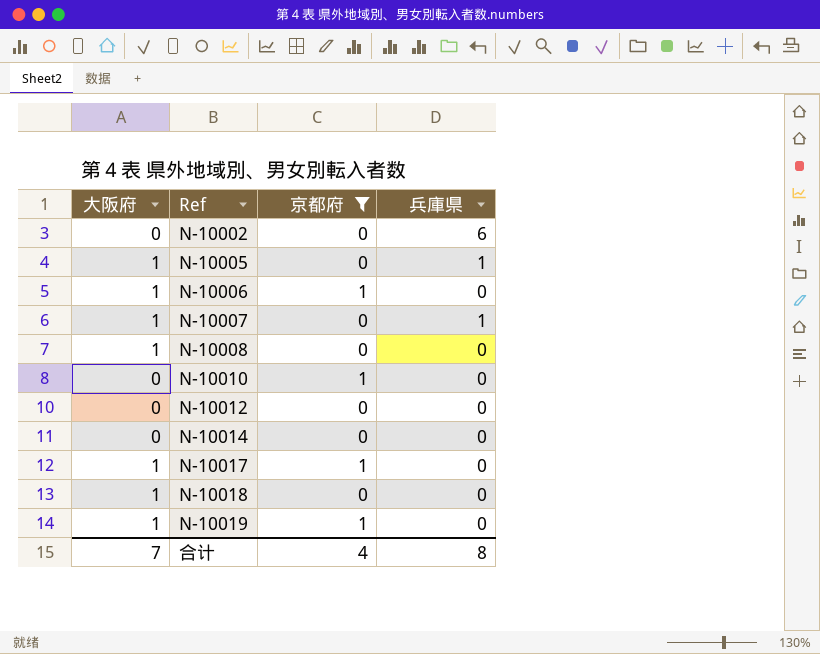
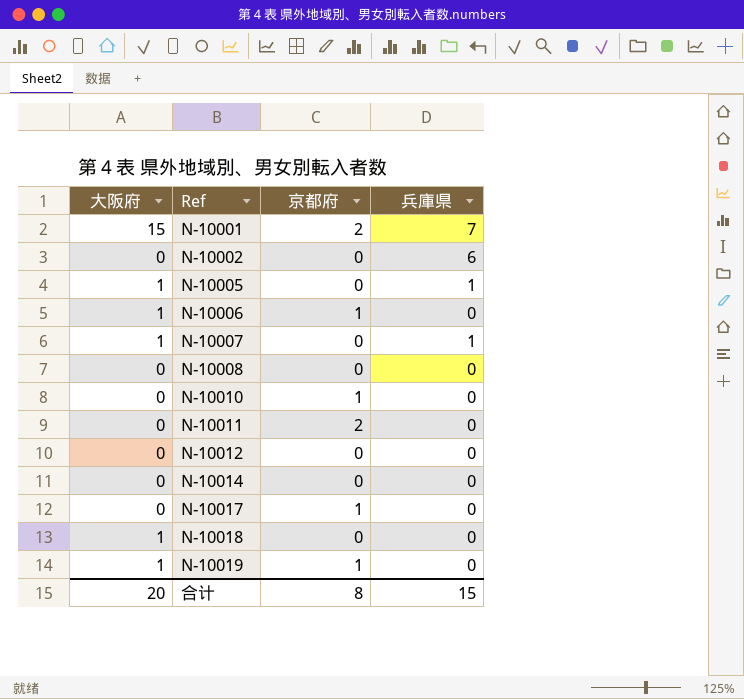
filter: 京都府 != 2 -> none
N-10008 | 大阪府: 1 -> 0
N-10017 | 大阪府: 1 -> 0
合计 | 大阪府: 7 -> 20
合计 | 京都府: 4 -> 8
合计 | 兵庫県: 8 -> 15

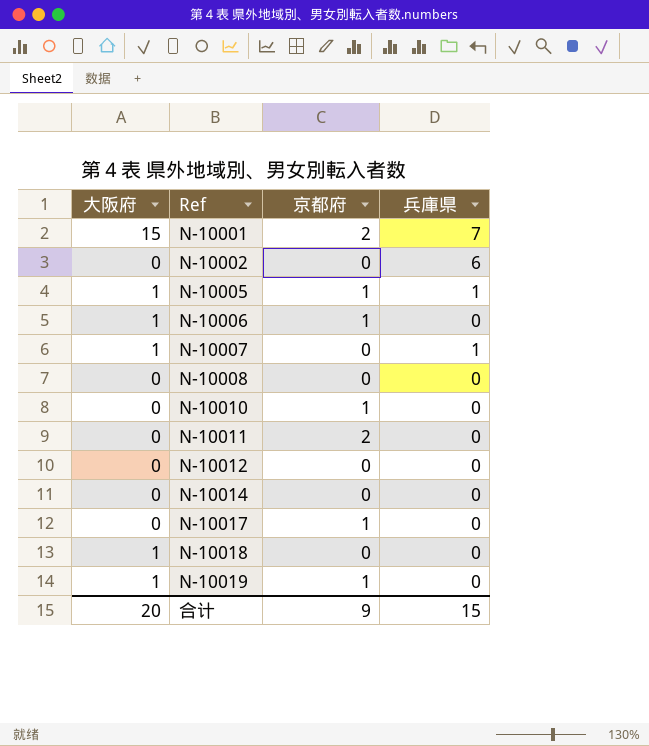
N-10005 | 京都府: 0 -> 1
合计 | 京都府: 8 -> 9

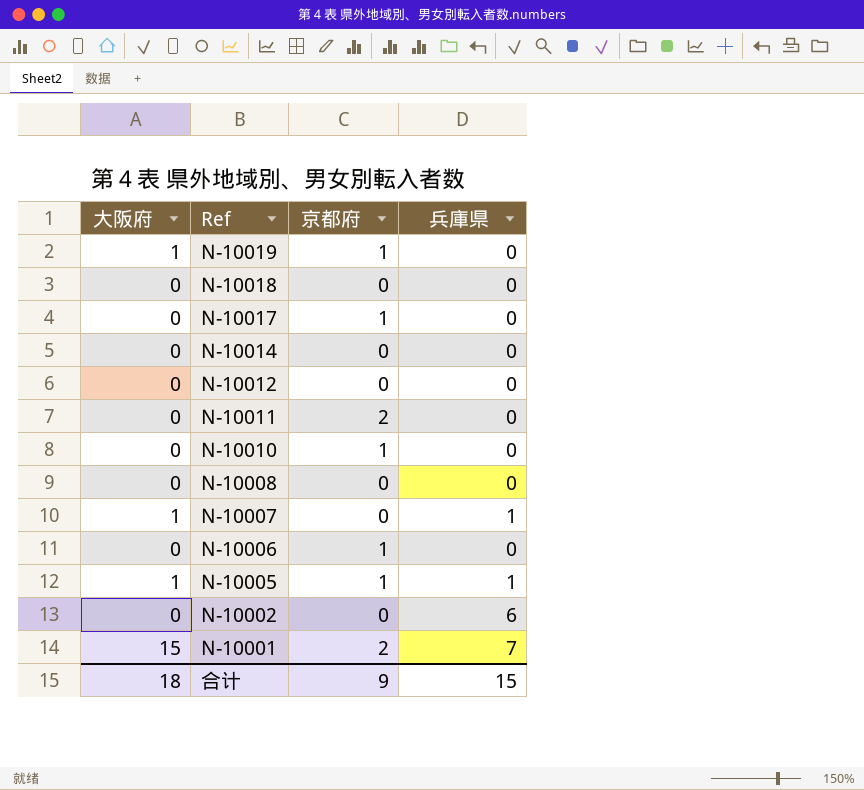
row order: Ref ascending -> Ref descending
N-10018 | 大阪府: 1 -> 0
N-10006 | 大阪府: 1 -> 0
合计 | 大阪府: 20 -> 18

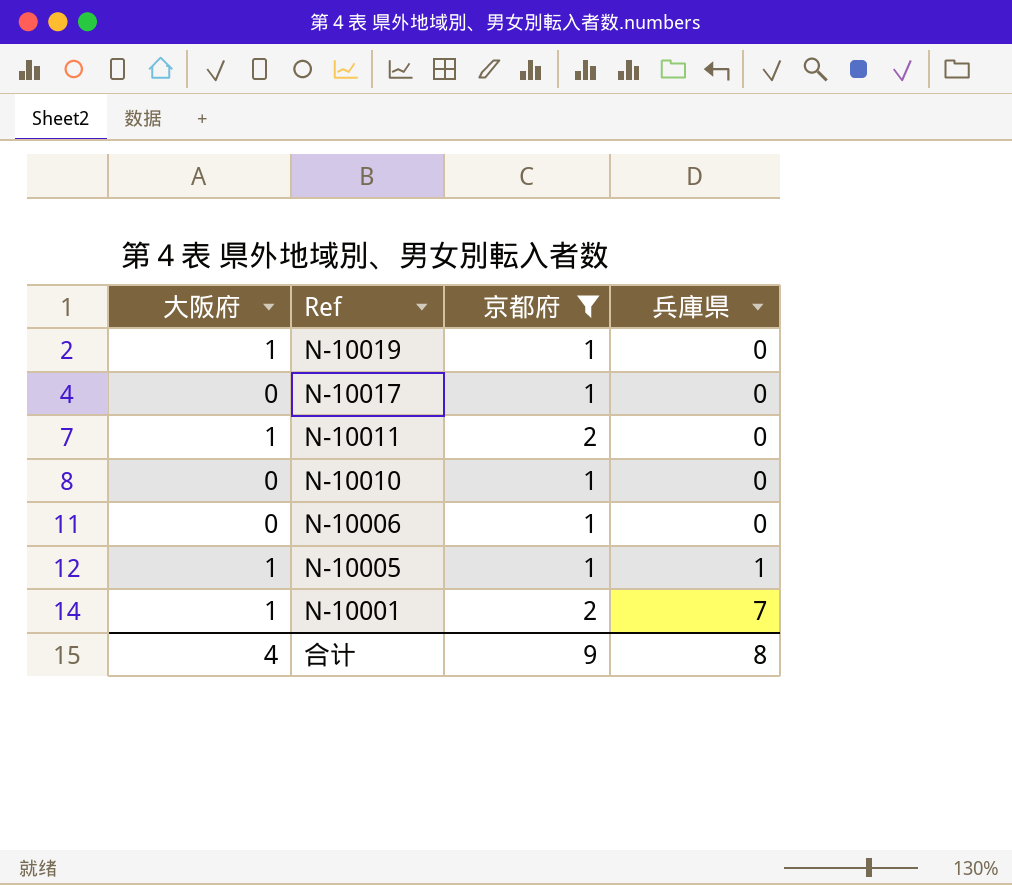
filter: none -> 京都府 != 0
N-10011 | 大阪府: 0 -> 1
N-10001 | 大阪府: 15 -> 1
合计 | 大阪府: 18 -> 4
合计 | 兵庫県: 15 -> 8

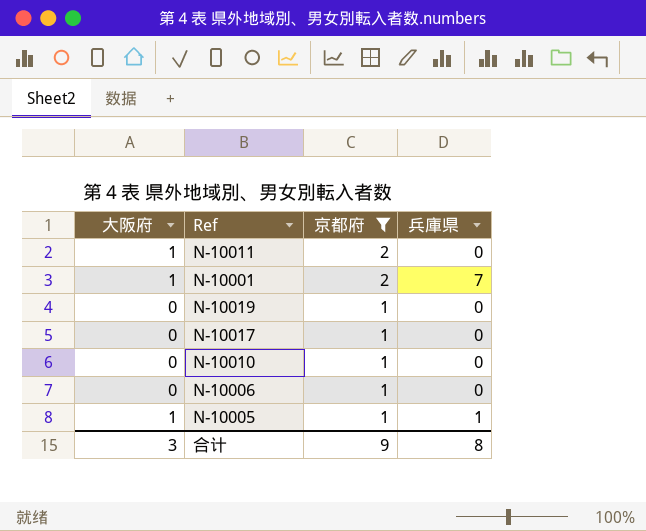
row order: Ref descending -> 京都府 descending
N-10019 | 大阪府: 1 -> 0
合计 | 大阪府: 4 -> 3

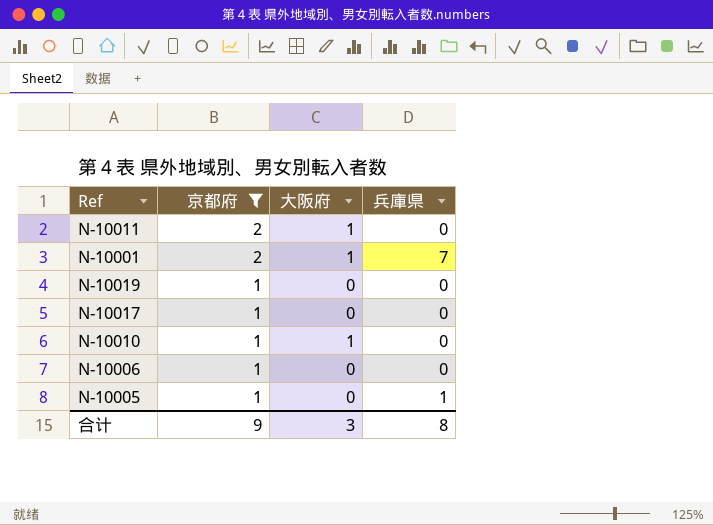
column 大阪府 | position: 1 -> 3
N-10010 | 大阪府: 0 -> 1
N-10005 | 大阪府: 1 -> 0

